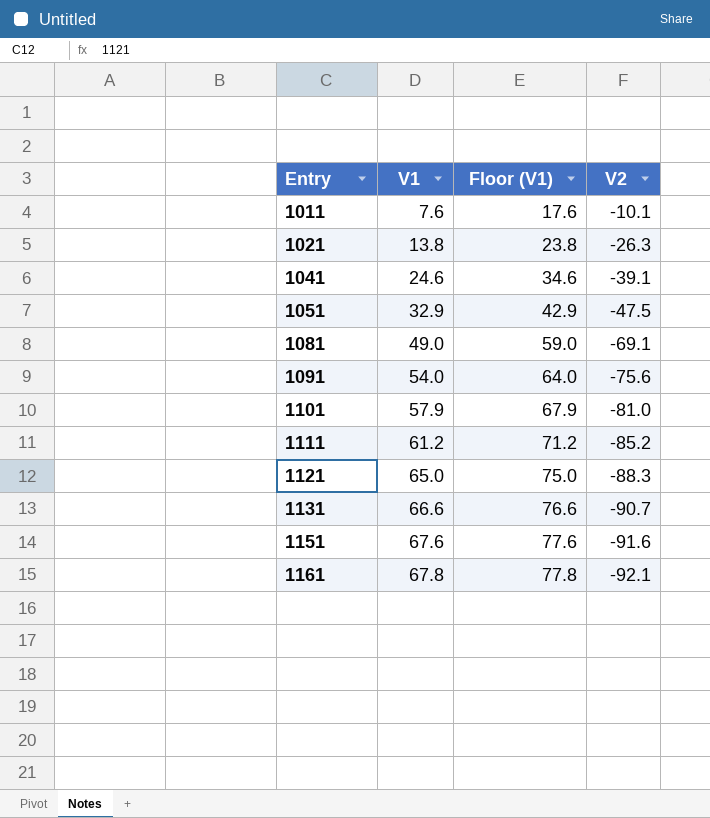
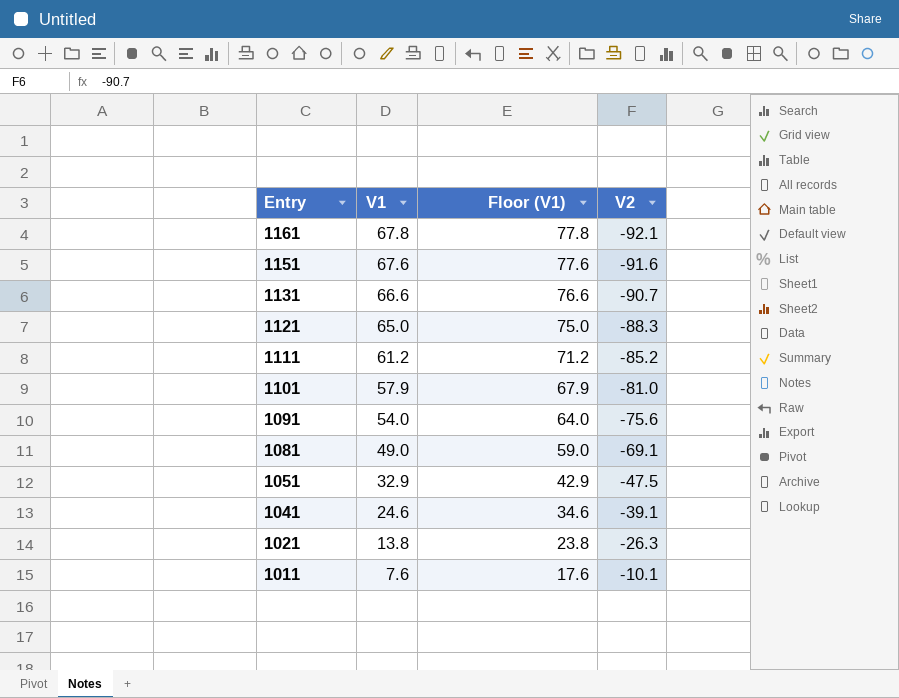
row order: Entry ascending -> Entry descending

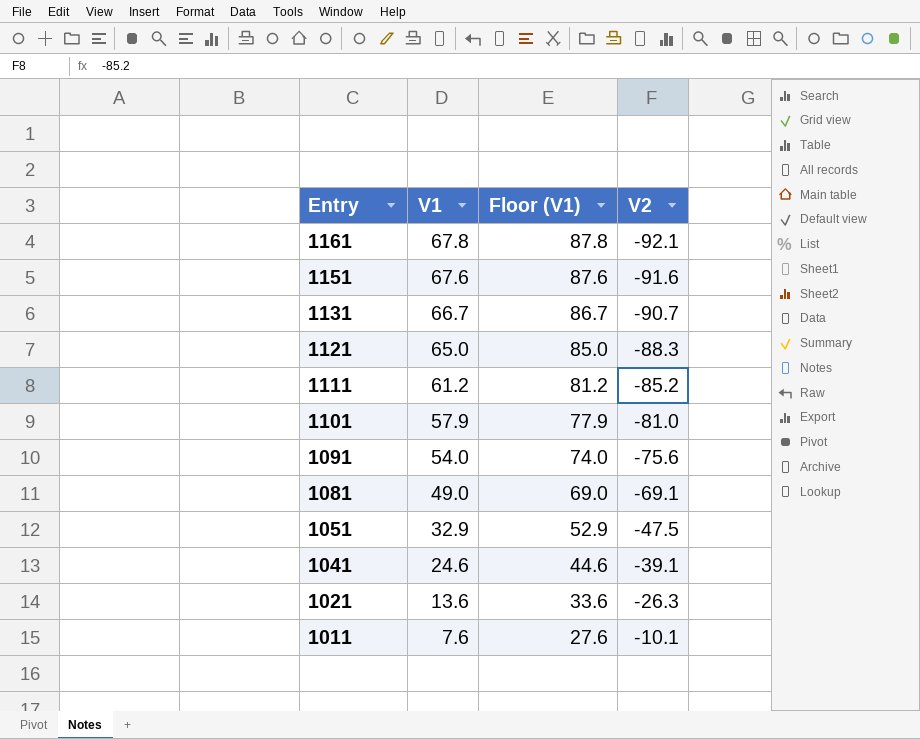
column Floor (V1) | formula: [V1] + 10 -> [V1] + 20
1131 | V1: 66.6 -> 66.7
1021 | V1: 13.8 -> 13.6

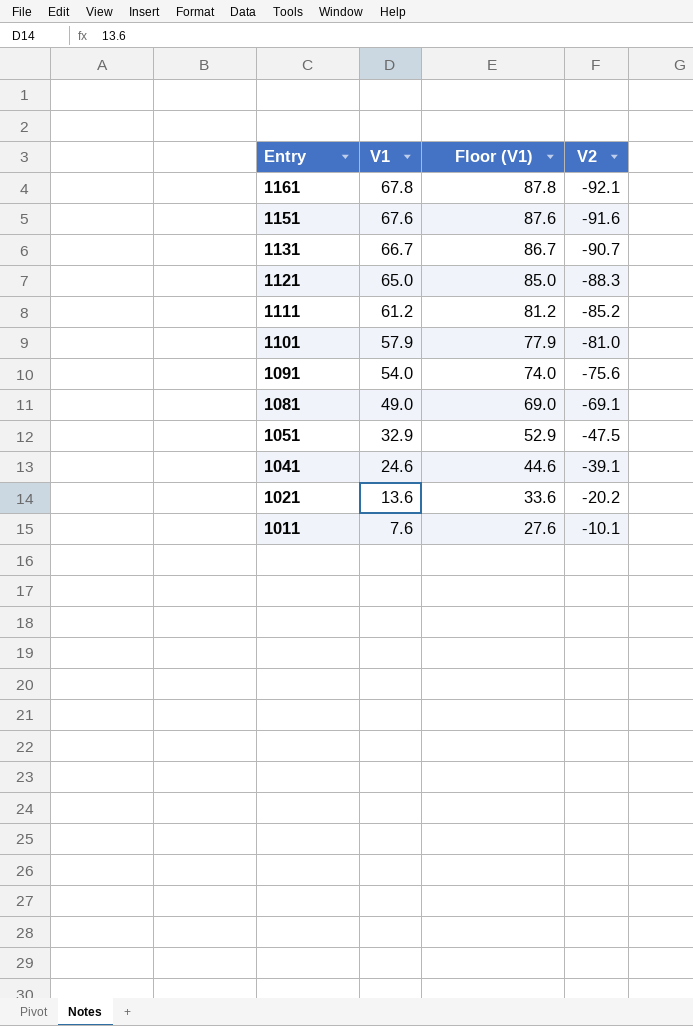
1021 | V2: -26.3 -> -20.2

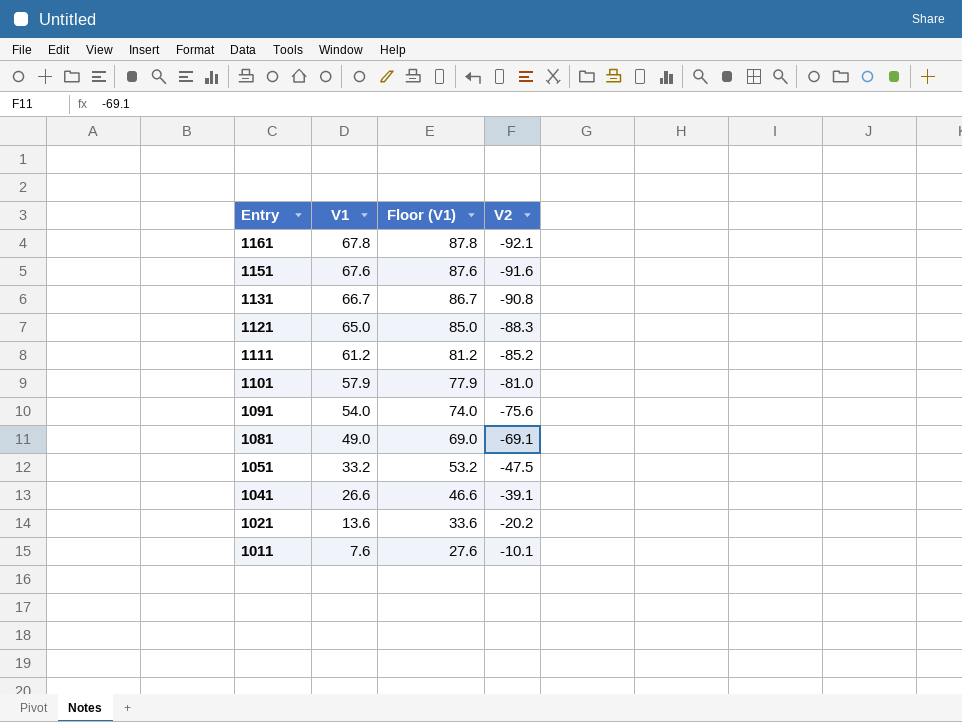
1131 | V2: -90.7 -> -90.8
1051 | V1: 32.9 -> 33.2
1051 | Floor (V1): 52.9 -> 53.2
1041 | V1: 24.6 -> 26.6
1041 | Floor (V1): 44.6 -> 46.6

